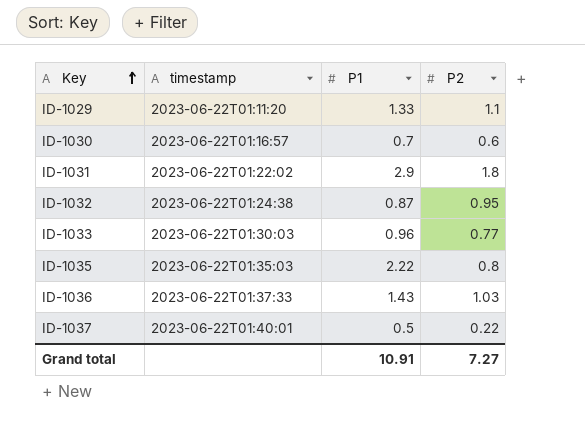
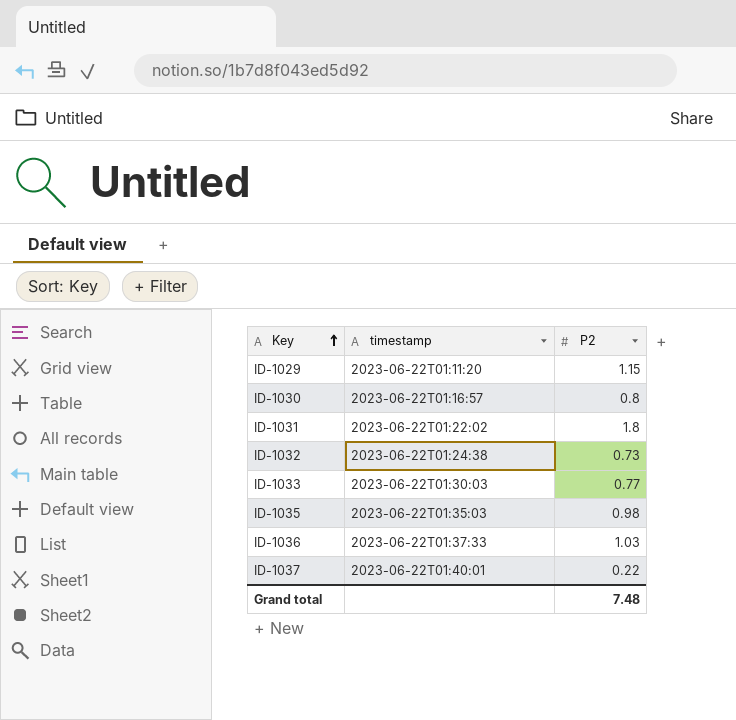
column P1 | position: 3 -> none
ID-1029 | P2: 1.1 -> 1.15
ID-1030 | P2: 0.6 -> 0.8
ID-1032 | P2: 0.95 -> 0.73
ID-1035 | P2: 0.8 -> 0.98
Grand total | P2: 7.27 -> 7.48

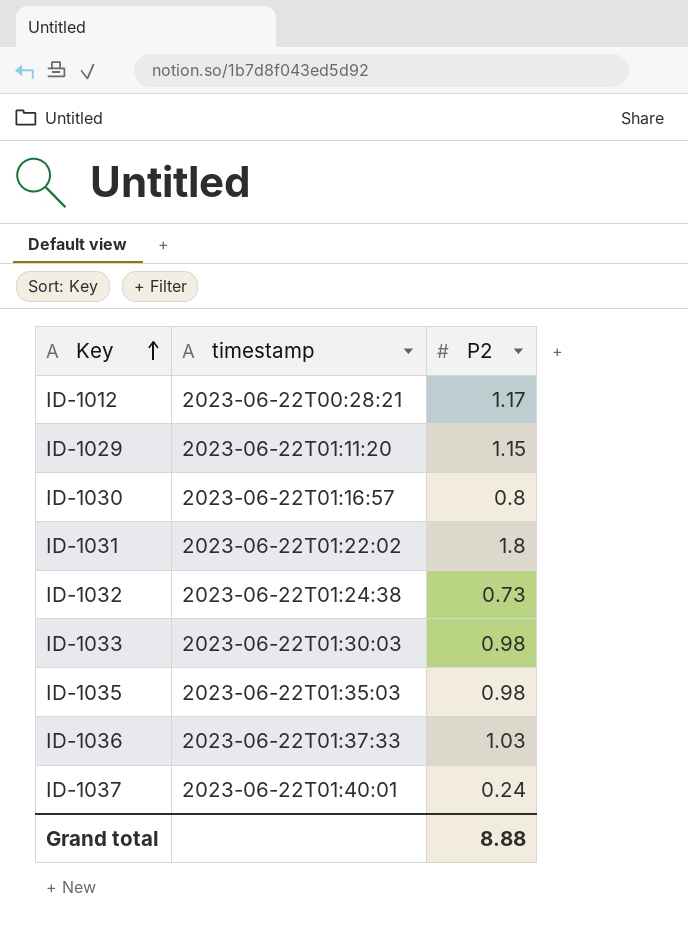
row ID-1012: none -> 2023-06-22T00:28:21 | 1.17
ID-1033 | P2: 0.77 -> 0.98
ID-1037 | P2: 0.22 -> 0.24
Grand total | P2: 7.48 -> 8.88

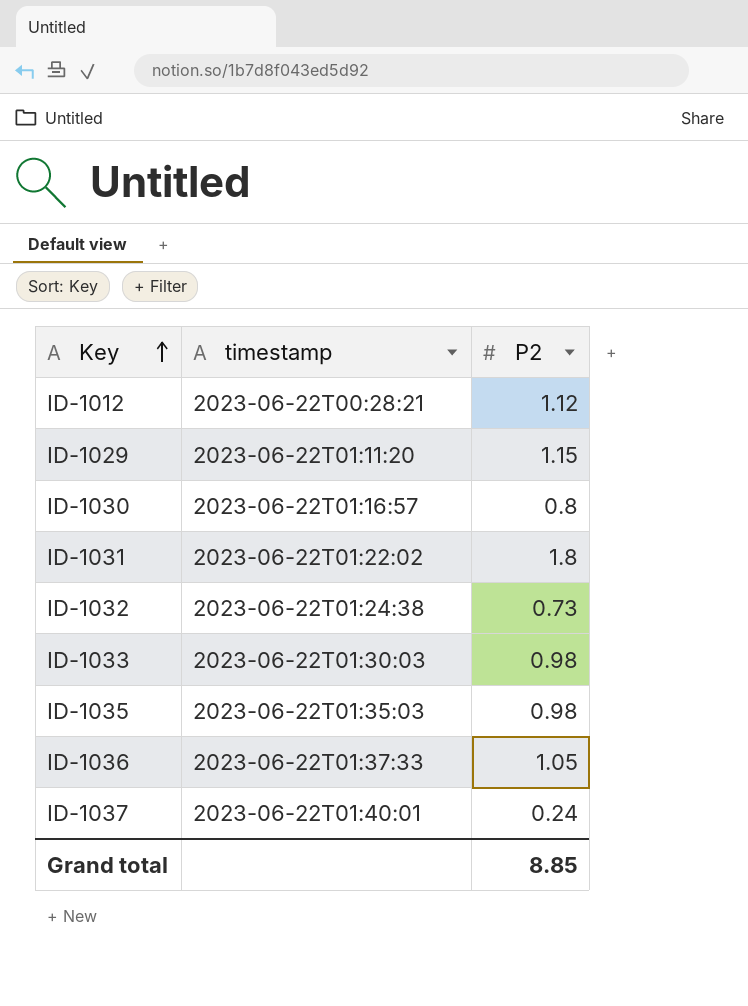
ID-1012 | P2: 1.17 -> 1.12
ID-1036 | P2: 1.03 -> 1.05
Grand total | P2: 8.88 -> 8.85

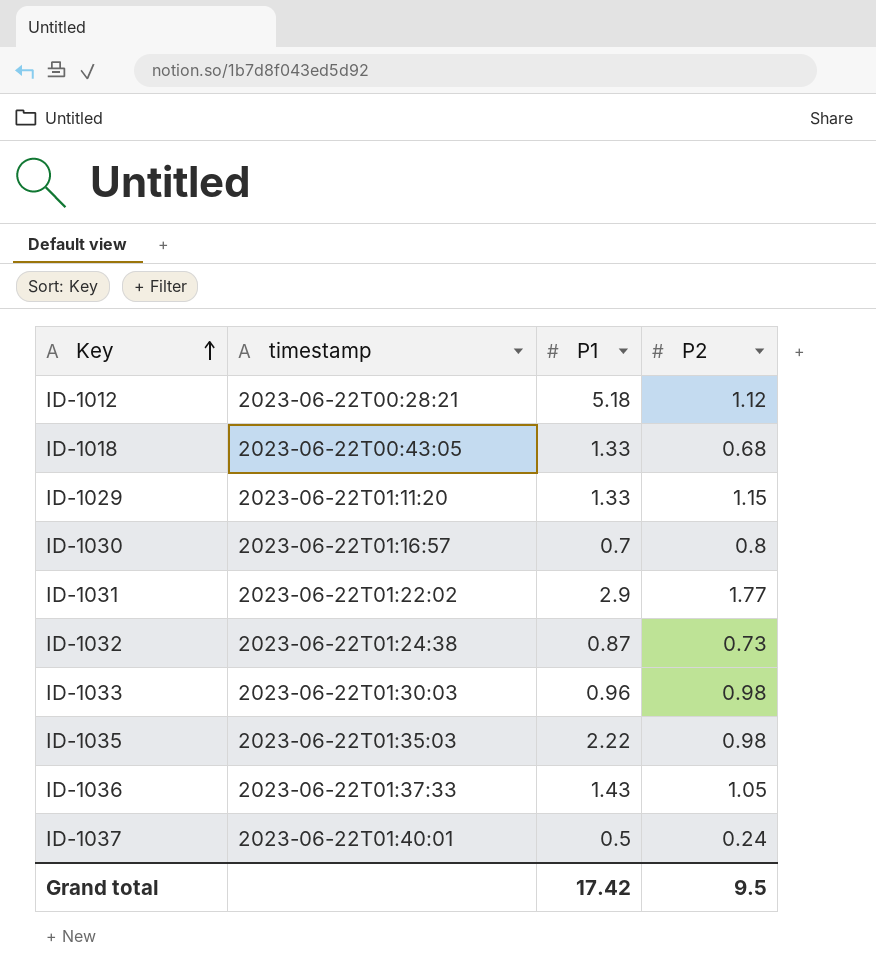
column P1 | position: none -> 3
row ID-1018: none -> 2023-06-22T00:43:05 | 1.33 | 0.68
ID-1031 | P2: 1.8 -> 1.77
Grand total | P2: 8.85 -> 9.5

